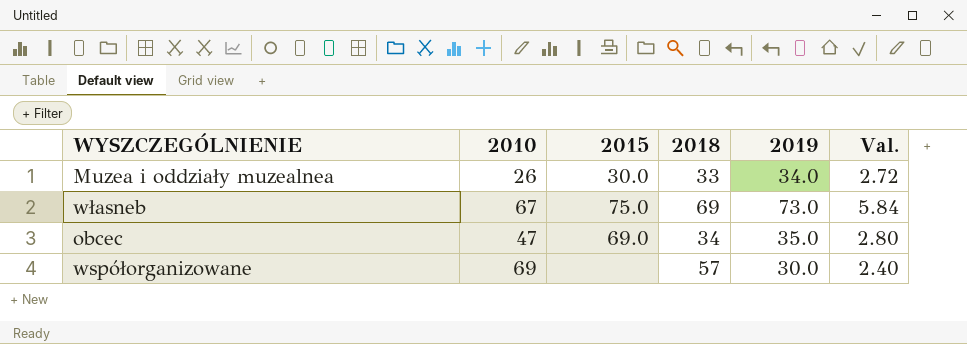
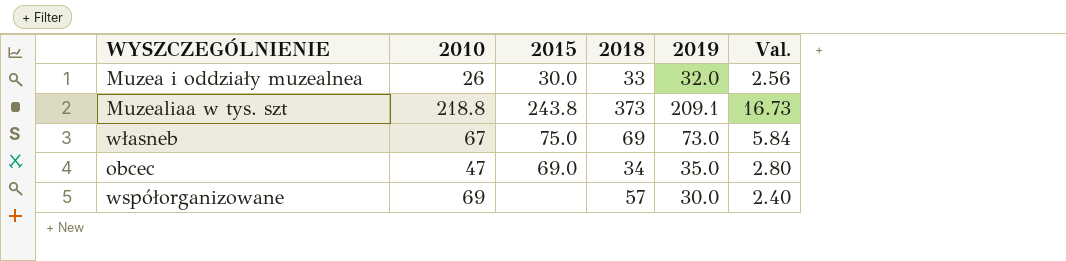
Muzea i oddziały muzealnea | 2019: 34.0 -> 32.0
Muzea i oddziały muzealnea | Val.: 2.72 -> 2.56
row Muzealiaa w tys. szt: none -> 218.8 | 243.8 | 373 | 209.1 | 16.73

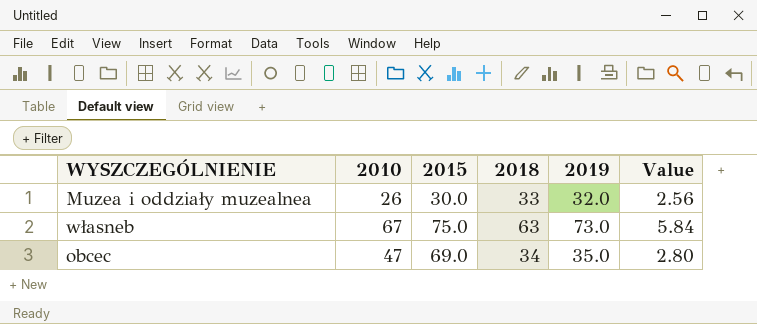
column name: Val. -> Value
row Muzealiaa w tys. szt: 218.8 | 243.8 | 373 | 209.1 | 16.73 -> none
row współorganizowane: 69 | none | 57 | 30.0 | 2.40 -> none
własneb | 2018: 69 -> 63

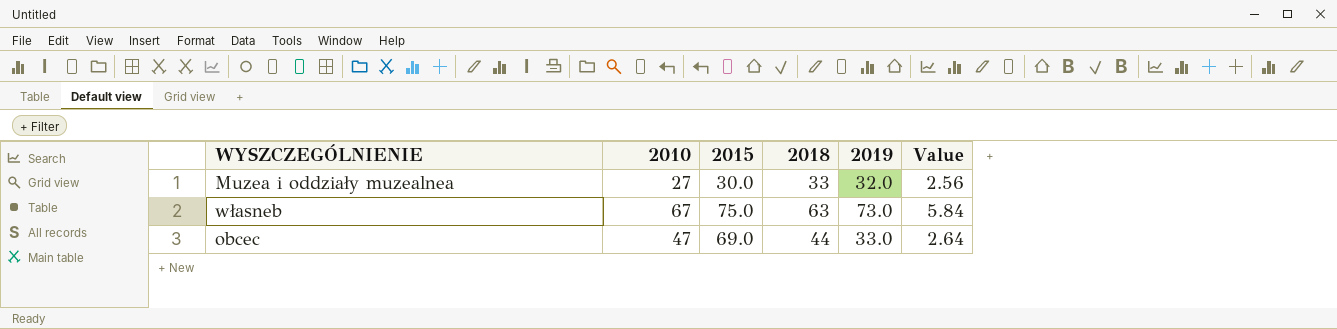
Muzea i oddziały muzealnea | 2010: 26 -> 27
obcec | 2018: 34 -> 44
obcec | 2019: 35.0 -> 33.0
obcec | Value: 2.80 -> 2.64

